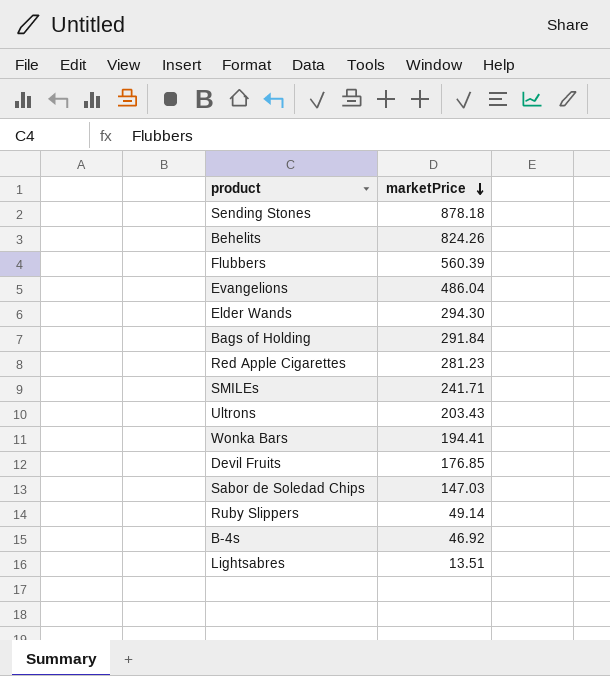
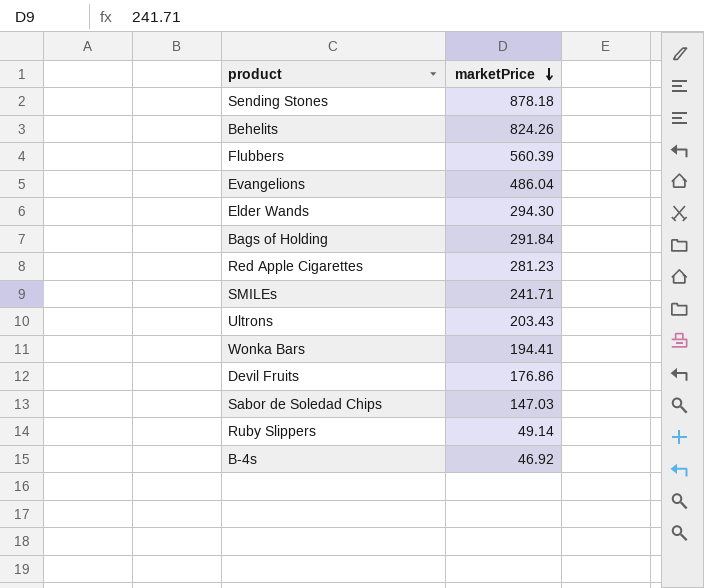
row Lightsabres: 13.51 -> none
Devil Fruits | marketPrice: 176.85 -> 176.86

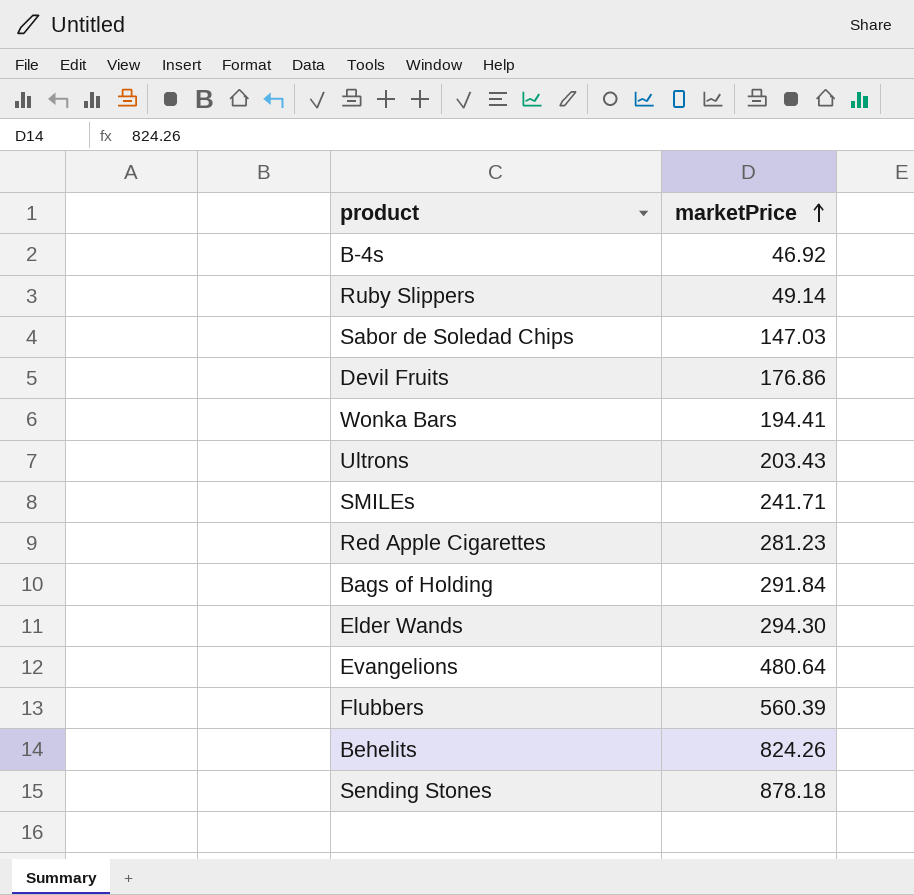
row order: marketPrice descending -> marketPrice ascending
Evangelions | marketPrice: 486.04 -> 480.64

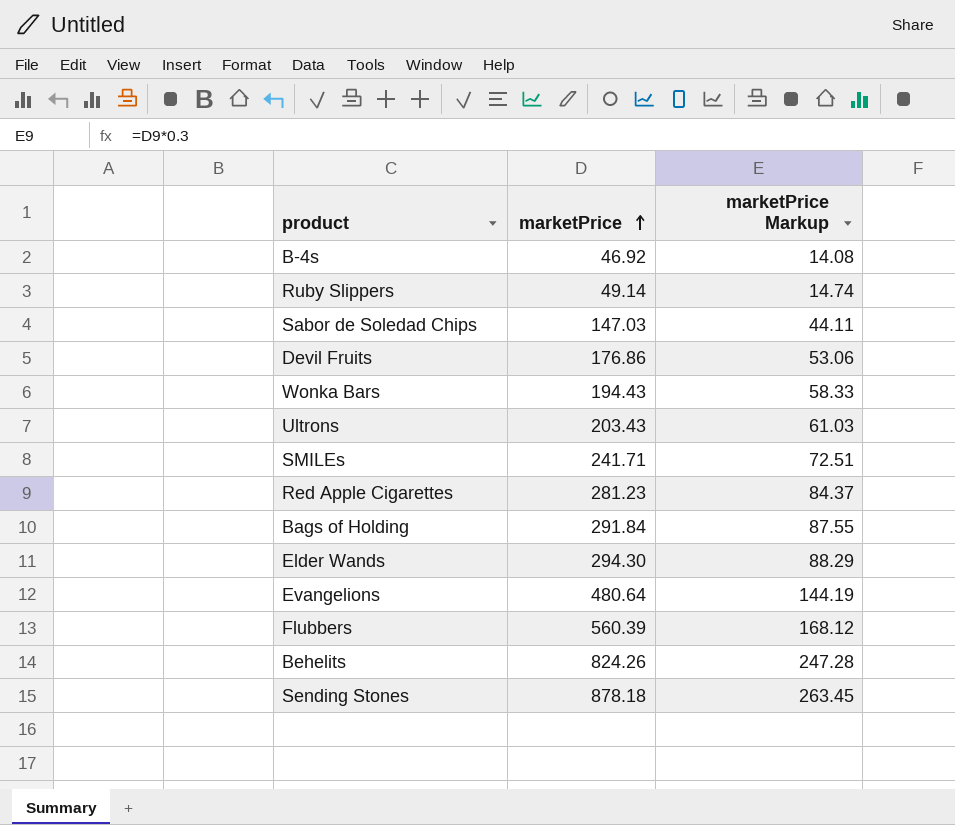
column marketPrice Markup | formula: none -> [marketPrice] * 0.3
Wonka Bars | marketPrice: 194.41 -> 194.43

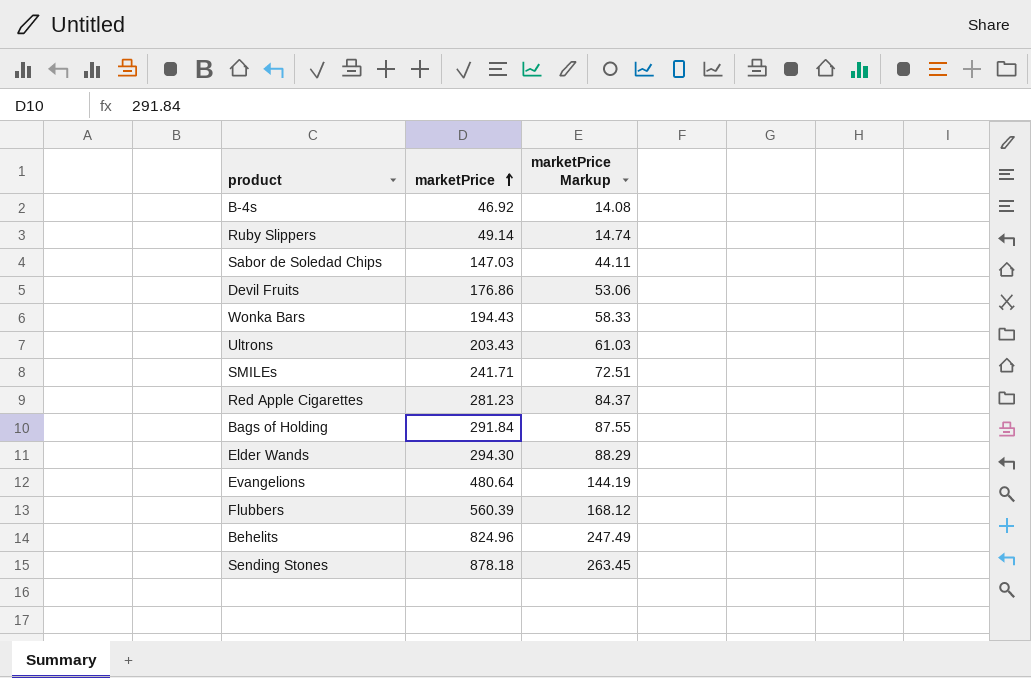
Behelits | marketPrice: 824.26 -> 824.96
Behelits | marketPrice Markup: 247.28 -> 247.49

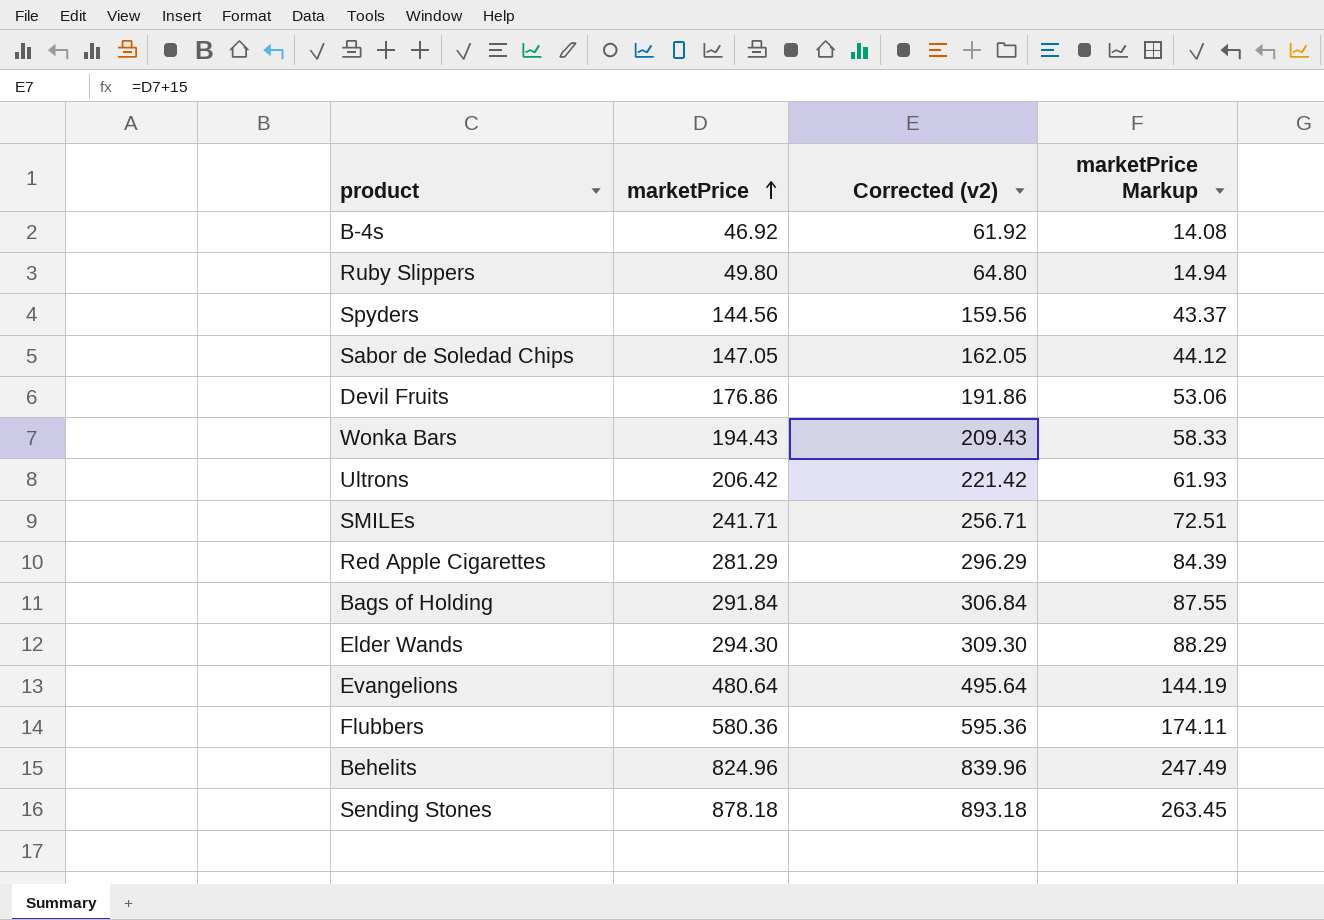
column Corrected (v2) | formula: none -> [marketPrice] + 15
Ruby Slippers | marketPrice: 49.14 -> 49.80
Ruby Slippers | marketPrice Markup: 14.74 -> 14.94
row Spyders: none -> 144.56 | 159.56 | 43.37
Sabor de Soledad Chips | marketPrice: 147.03 -> 147.05
Sabor de Soledad Chips | marketPrice Markup: 44.11 -> 44.12
Ultrons | marketPrice: 203.43 -> 206.42
Ultrons | marketPrice Markup: 61.03 -> 61.93
Red Apple Cigarettes | marketPrice: 281.23 -> 281.29
Red Apple Cigarettes | marketPrice Markup: 84.37 -> 84.39
Flubbers | marketPrice: 560.39 -> 580.36
Flubbers | marketPrice Markup: 168.12 -> 174.11

